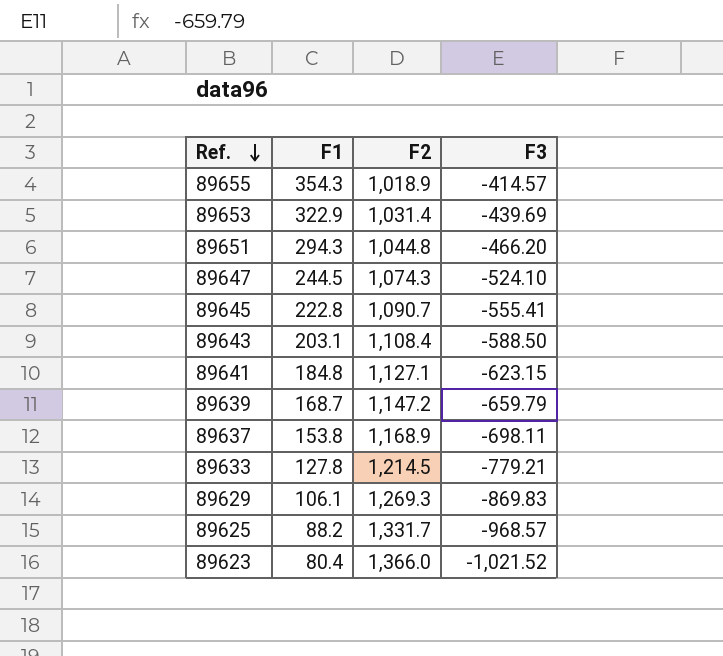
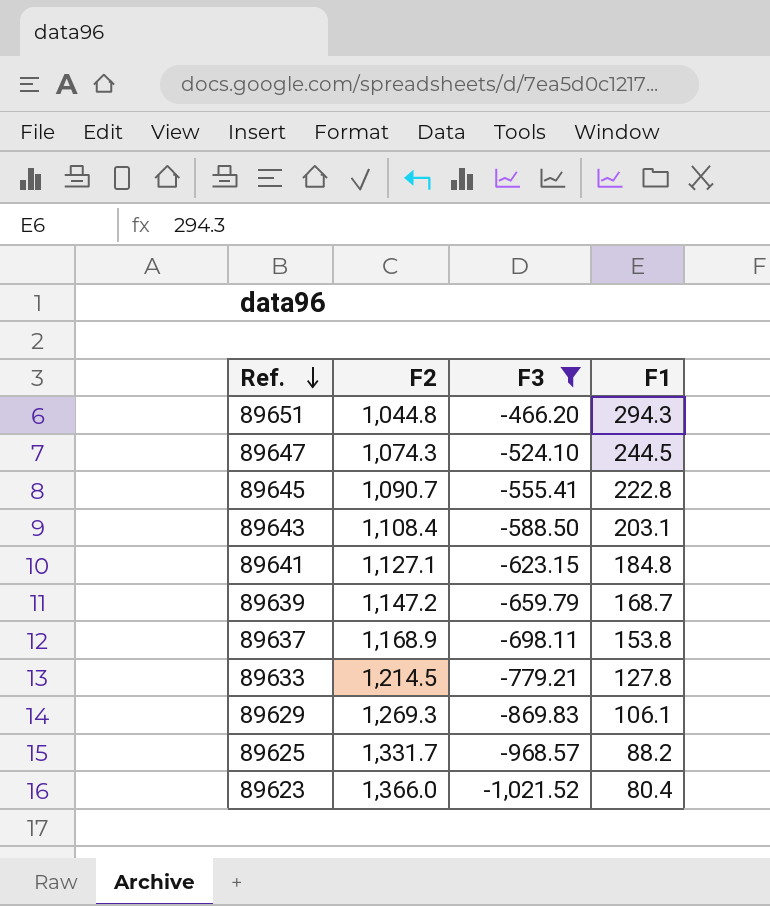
filter: none -> F3 <= -466.20
column F1 | position: 2 -> 4

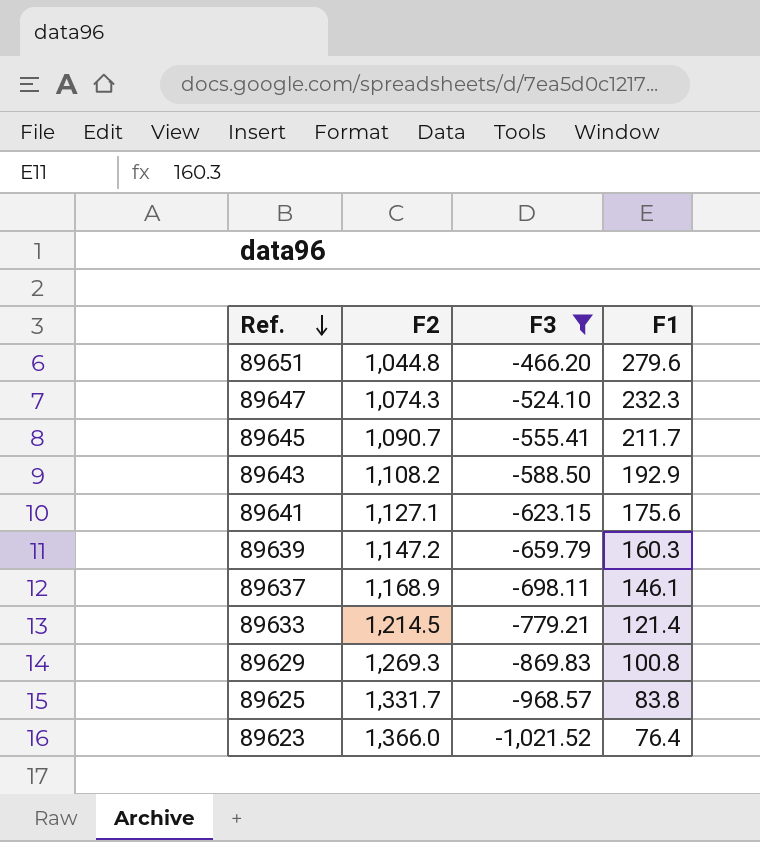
89651 | F1: 294.3 -> 279.6
89647 | F1: 244.5 -> 232.3
89645 | F1: 222.8 -> 211.7
89643 | F2: 1,108.4 -> 1,108.2
89643 | F1: 203.1 -> 192.9
89641 | F1: 184.8 -> 175.6
89639 | F1: 168.7 -> 160.3
89637 | F1: 153.8 -> 146.1
89633 | F1: 127.8 -> 121.4
89629 | F1: 106.1 -> 100.8
89625 | F1: 88.2 -> 83.8
89623 | F1: 80.4 -> 76.4

